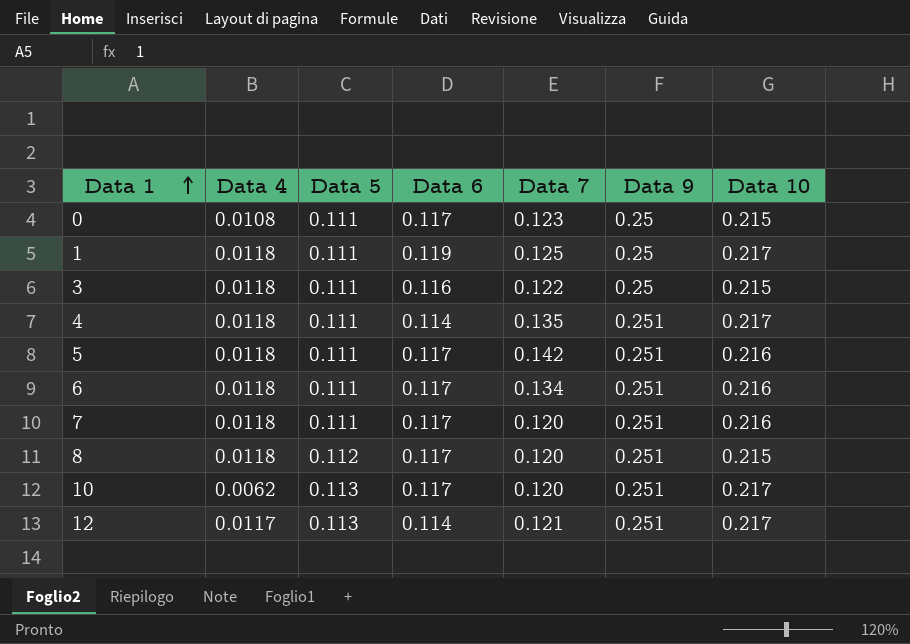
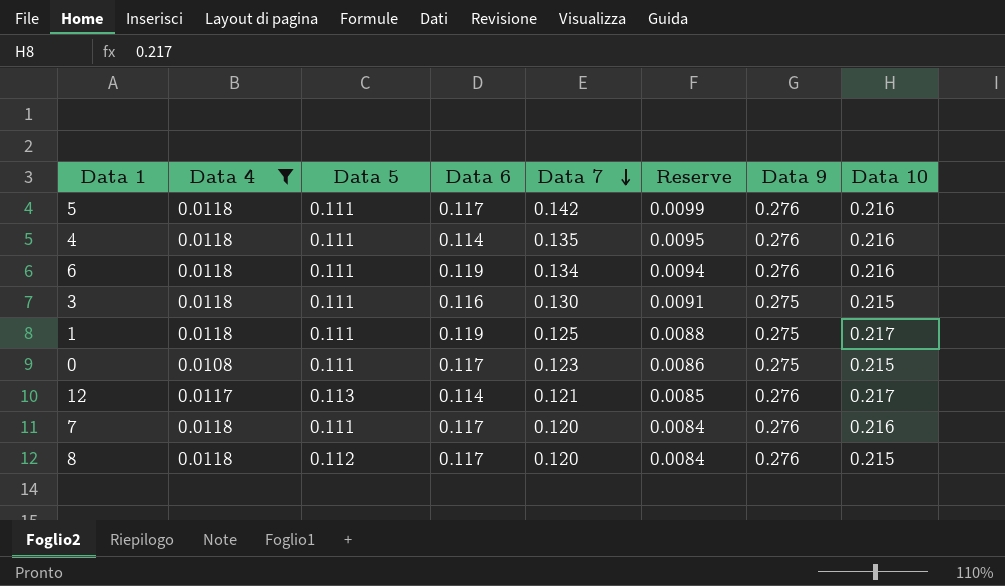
filter: none -> Data 4 != 0.0062
row order: Data 1 ascending -> Data 7 descending
column Reserve | formula: none -> [Data 7] * 0.07
5 | Data 9: 0.251 -> 0.276
4 | Data 9: 0.251 -> 0.276
4 | Data 10: 0.217 -> 0.216
6 | Data 6: 0.117 -> 0.119
6 | Data 9: 0.251 -> 0.276
3 | Data 7: 0.122 -> 0.130
3 | Data 9: 0.25 -> 0.275
1 | Data 9: 0.25 -> 0.275
0 | Data 9: 0.25 -> 0.275
12 | Data 9: 0.251 -> 0.276
7 | Data 9: 0.251 -> 0.276
8 | Data 9: 0.251 -> 0.276

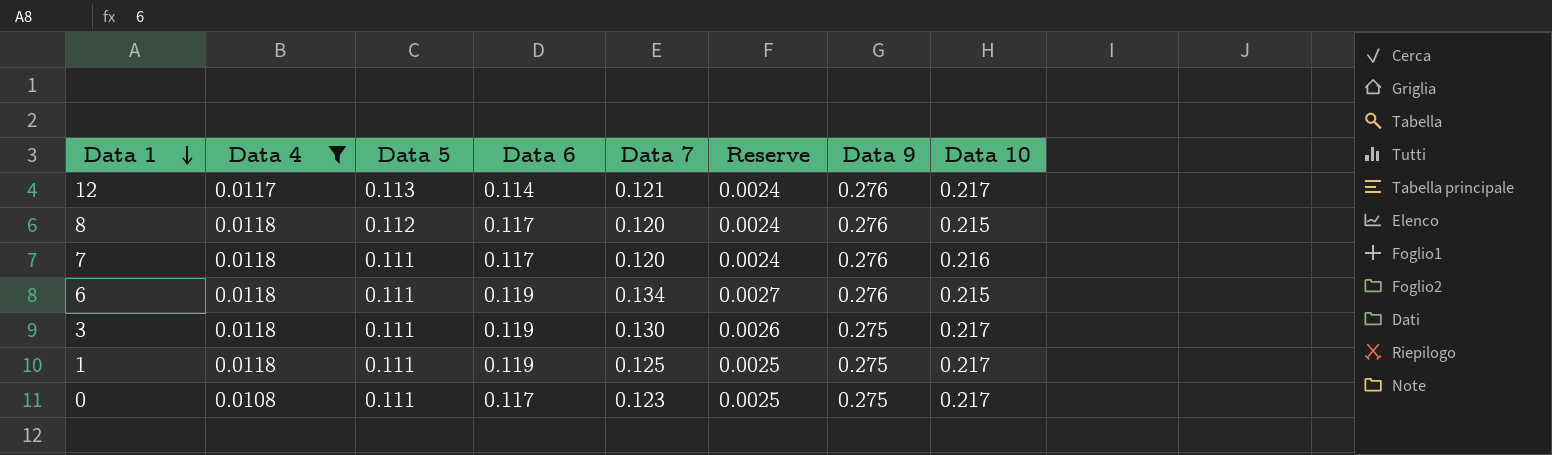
row order: Data 7 descending -> Data 1 descending
column Reserve | formula: [Data 7] * 0.07 -> [Data 7] * 0.02
row 5: 0.0118 | 0.111 | 0.117 | 0.142 | 0.0099 | 0.276 | 0.216 -> none
row 4: 0.0118 | 0.111 | 0.114 | 0.135 | 0.0095 | 0.276 | 0.216 -> none
6 | Data 10: 0.216 -> 0.215
3 | Data 6: 0.116 -> 0.119
3 | Data 10: 0.215 -> 0.217
0 | Data 10: 0.215 -> 0.217

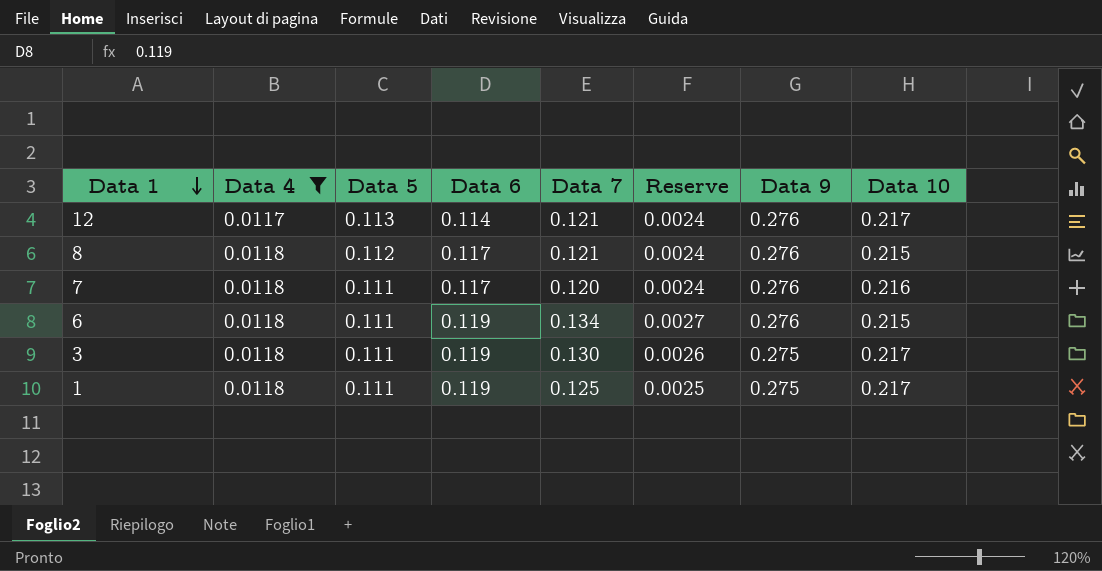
row 0: 0.0108 | 0.111 | 0.117 | 0.123 | 0.0025 | 0.275 | 0.217 -> none
8 | Data 7: 0.120 -> 0.121

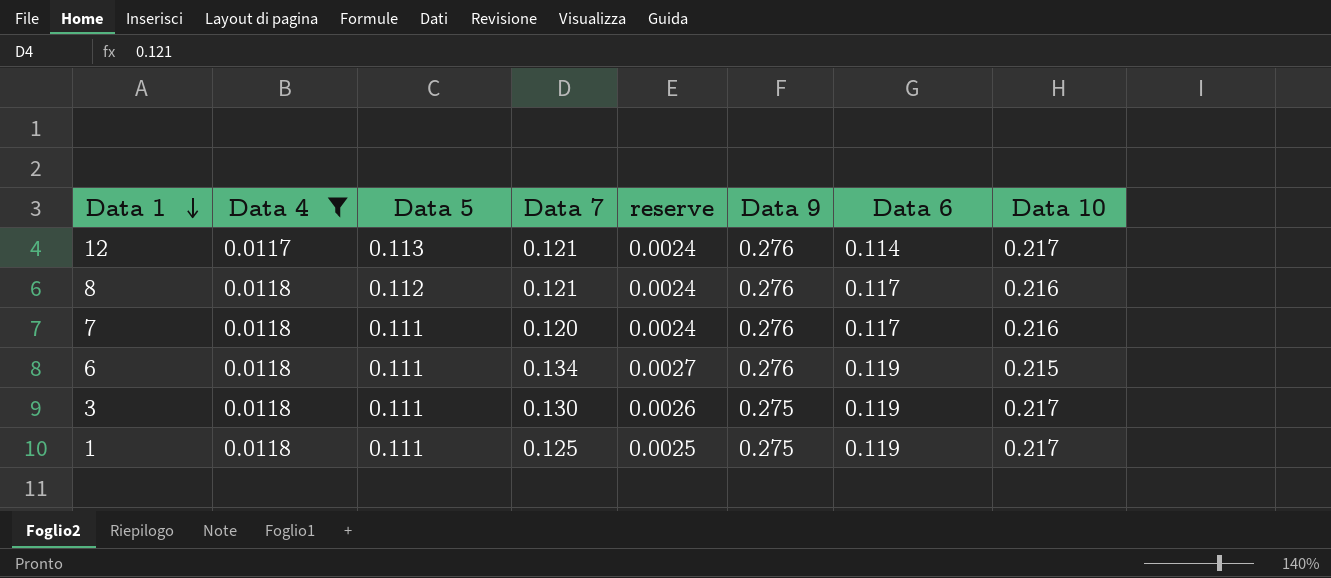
column name: Reserve -> reserve
column Data 6 | position: 4 -> 7
8 | Data 10: 0.215 -> 0.216

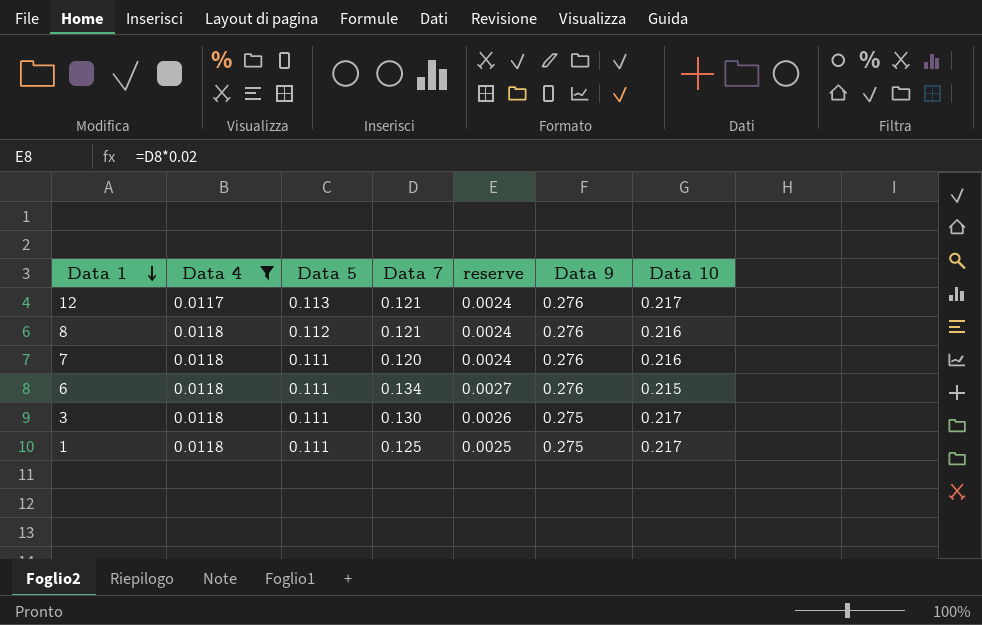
column Data 6 | position: 7 -> none

